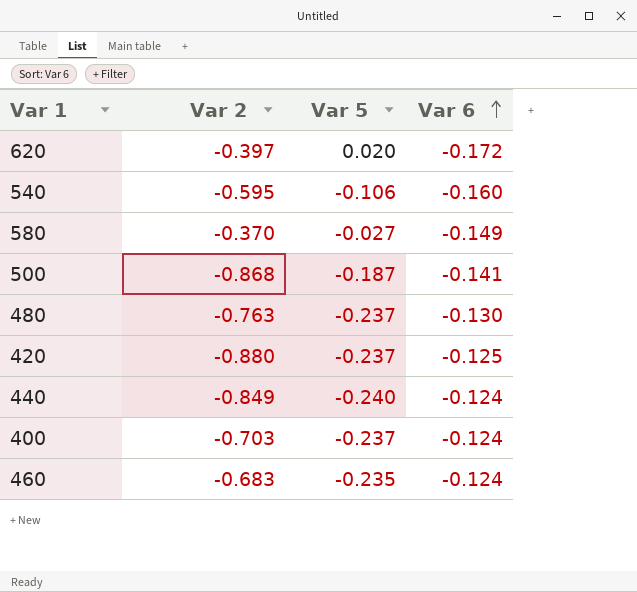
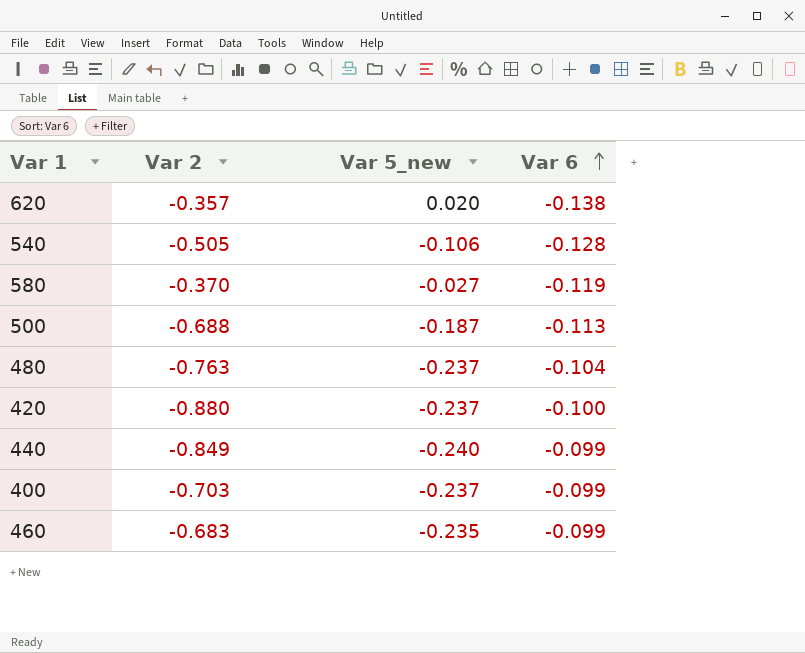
column name: Var 5 -> Var 5_new
620 | Var 2: -0.397 -> -0.357
620 | Var 6: -0.172 -> -0.138
540 | Var 2: -0.595 -> -0.505
540 | Var 6: -0.160 -> -0.128
580 | Var 6: -0.149 -> -0.119
500 | Var 2: -0.868 -> -0.688
500 | Var 6: -0.141 -> -0.113
480 | Var 6: -0.130 -> -0.104
420 | Var 6: -0.125 -> -0.100
440 | Var 6: -0.124 -> -0.099
400 | Var 6: -0.124 -> -0.099
460 | Var 6: -0.124 -> -0.099

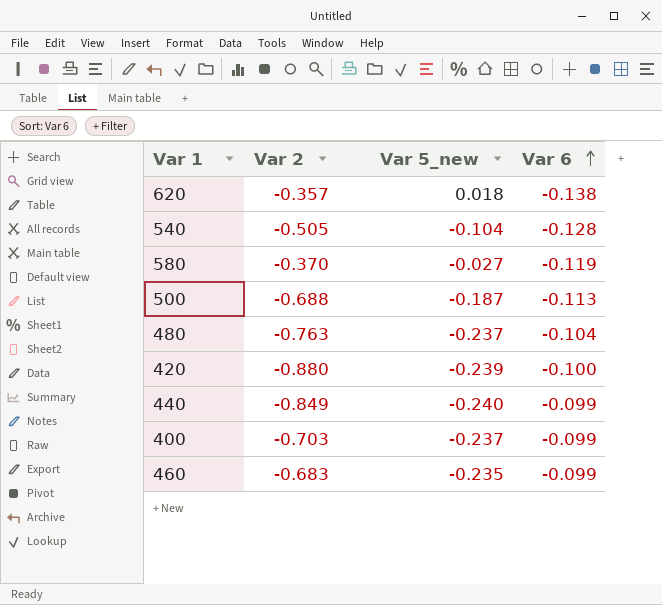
620 | Var 5_new: 0.020 -> 0.018
540 | Var 5_new: -0.106 -> -0.104
420 | Var 5_new: -0.237 -> -0.239

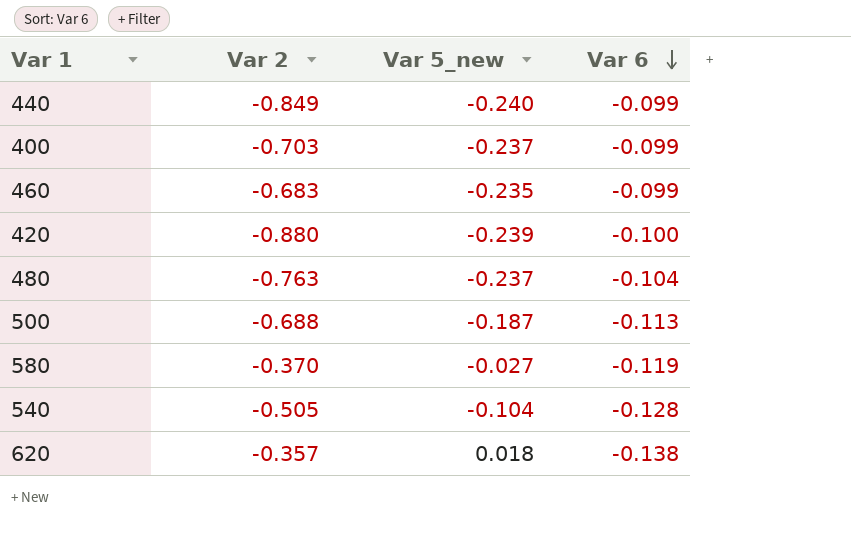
row order: Var 6 ascending -> Var 6 descending

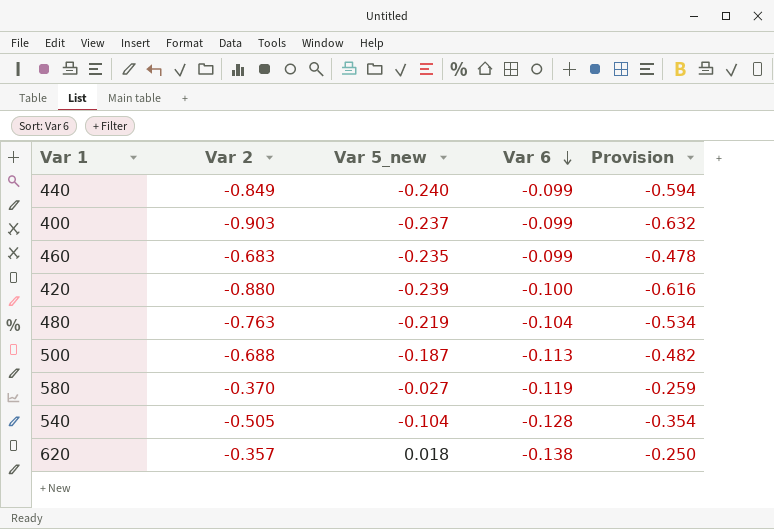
column Provision | formula: none -> [Var 2] * 0.7
400 | Var 2: -0.703 -> -0.903
480 | Var 5_new: -0.237 -> -0.219

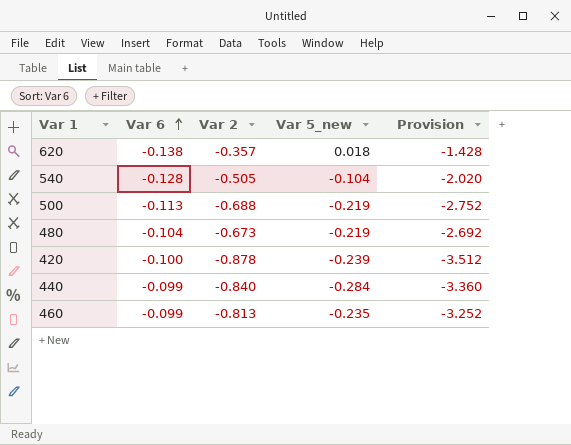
row order: Var 6 descending -> Var 6 ascending
column Var 6 | position: 4 -> 2
column Provision | formula: [Var 2] * 0.7 -> [Var 2] * 4
row 400: -0.903 | -0.237 | -0.099 | -0.632 -> none
row 580: -0.370 | -0.027 | -0.119 | -0.259 -> none
500 | Var 5_new: -0.187 -> -0.219
480 | Var 2: -0.763 -> -0.673
420 | Var 2: -0.880 -> -0.878
440 | Var 2: -0.849 -> -0.840
440 | Var 5_new: -0.240 -> -0.284
460 | Var 2: -0.683 -> -0.813

